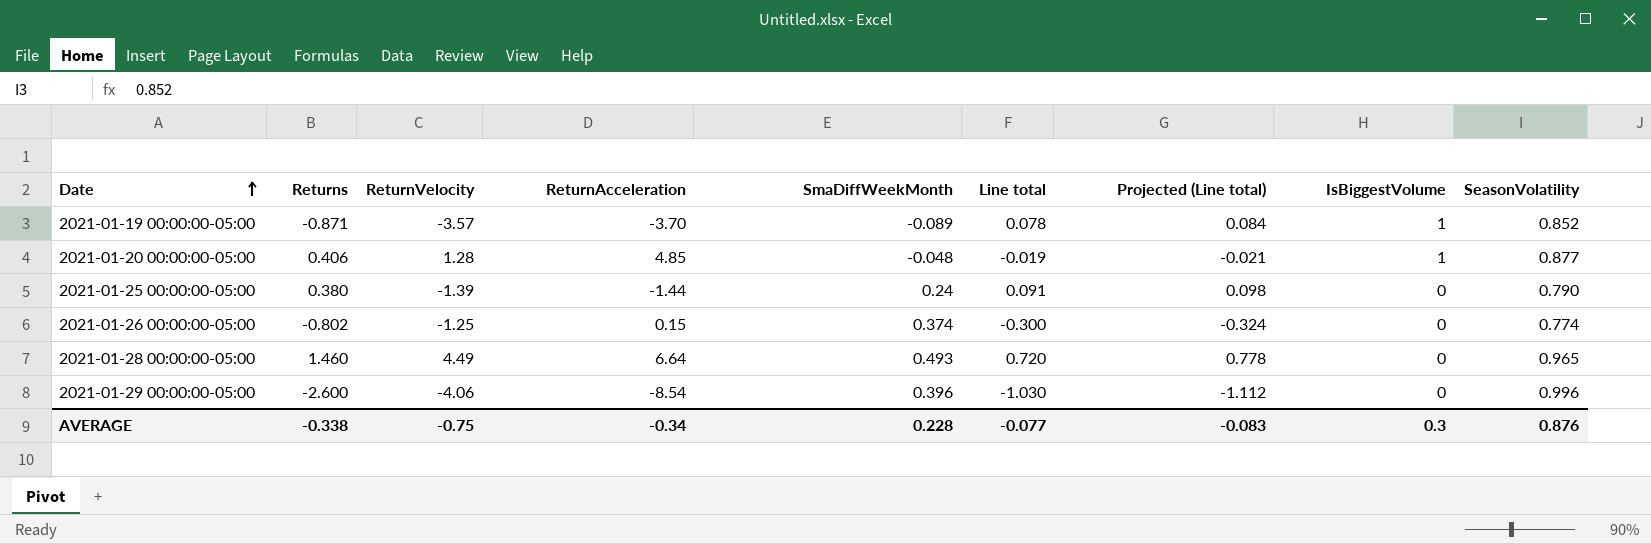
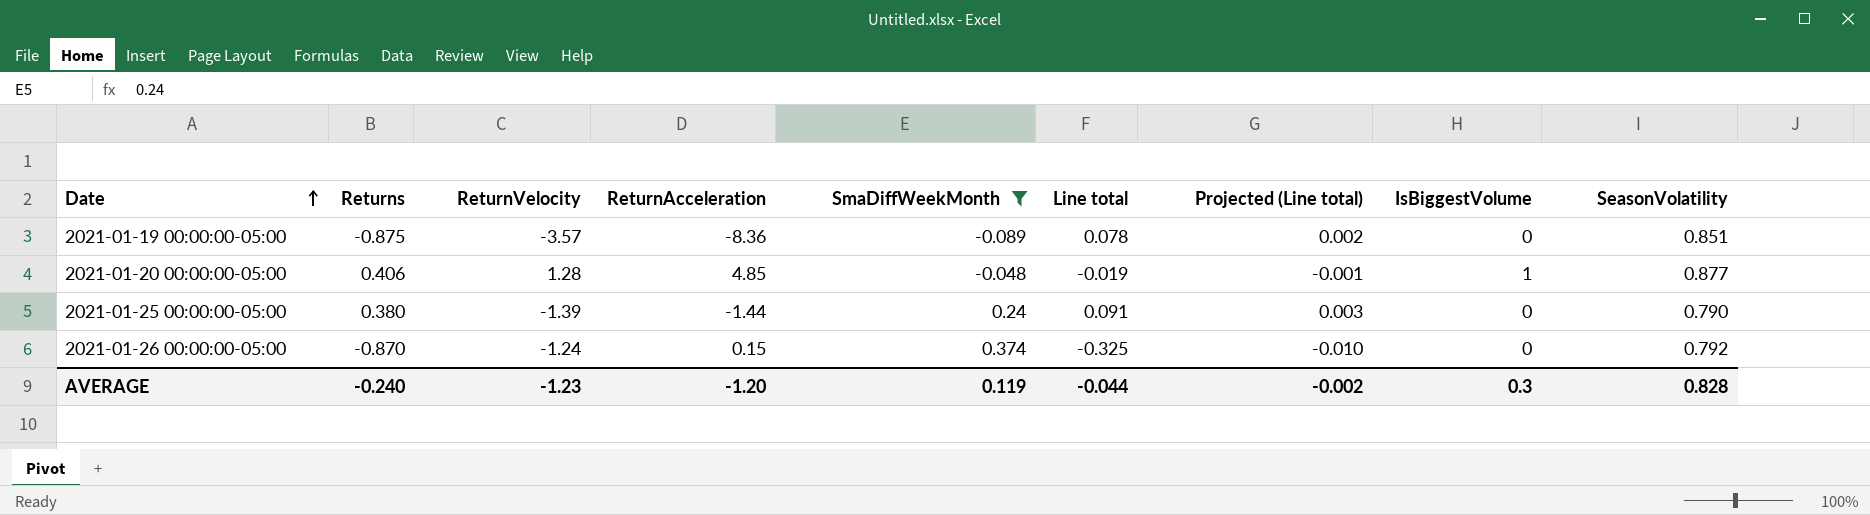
filter: none -> SmaDiffWeekMonth <= 0.374
column Projected (Line total) | formula: [Line total] * 1.08 -> [Line total] * 0.03
2021-01-19 00:00:00-05:00 | Returns: -0.871 -> -0.875
2021-01-19 00:00:00-05:00 | ReturnAcceleration: -3.70 -> -8.36
2021-01-19 00:00:00-05:00 | IsBiggestVolume: 1 -> 0
2021-01-19 00:00:00-05:00 | SeasonVolatility: 0.852 -> 0.851
2021-01-26 00:00:00-05:00 | Returns: -0.802 -> -0.870
2021-01-26 00:00:00-05:00 | ReturnVelocity: -1.25 -> -1.24
2021-01-26 00:00:00-05:00 | Line total: -0.300 -> -0.325
2021-01-26 00:00:00-05:00 | SeasonVolatility: 0.774 -> 0.792
AVERAGE | Returns: -0.338 -> -0.240
AVERAGE | ReturnVelocity: -0.75 -> -1.23
AVERAGE | ReturnAcceleration: -0.34 -> -1.20
AVERAGE | SmaDiffWeekMonth: 0.228 -> 0.119
AVERAGE | Line total: -0.077 -> -0.044
AVERAGE | Projected (Line total): -0.083 -> -0.002
AVERAGE | SeasonVolatility: 0.876 -> 0.828

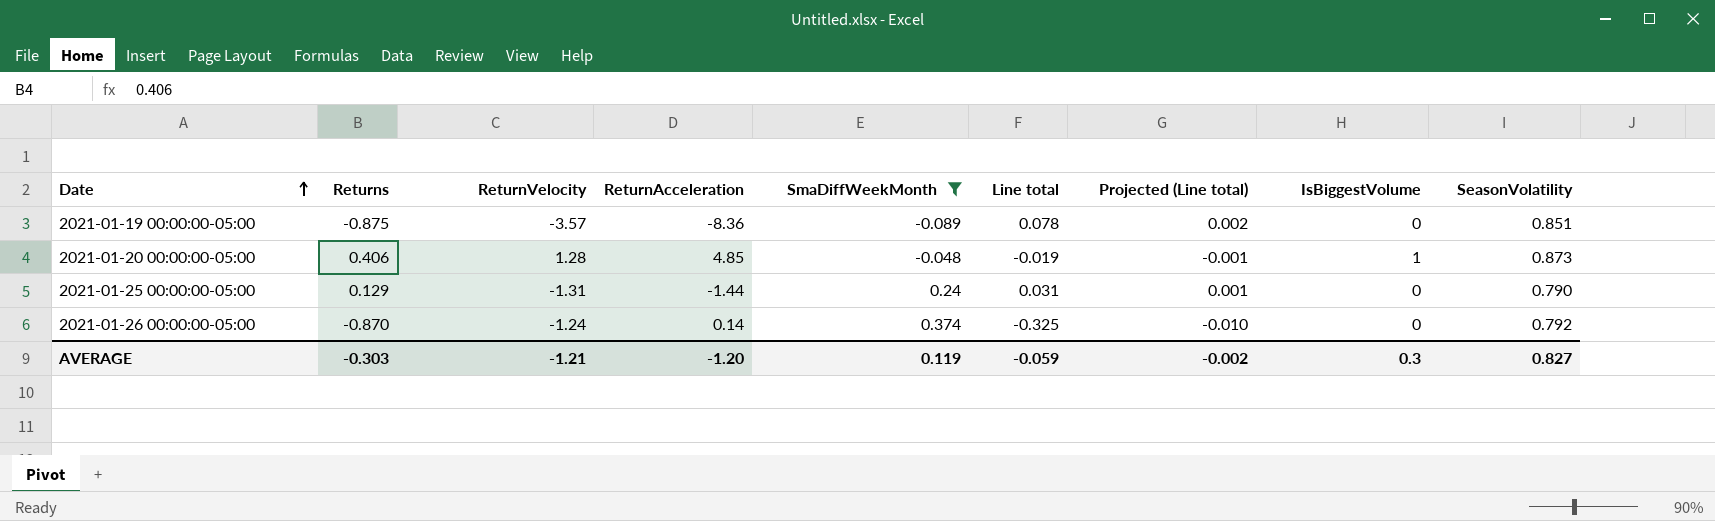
2021-01-20 00:00:00-05:00 | SeasonVolatility: 0.877 -> 0.873
2021-01-25 00:00:00-05:00 | Returns: 0.380 -> 0.129
2021-01-25 00:00:00-05:00 | ReturnVelocity: -1.39 -> -1.31
2021-01-25 00:00:00-05:00 | Line total: 0.091 -> 0.031
2021-01-25 00:00:00-05:00 | Projected (Line total): 0.003 -> 0.001
2021-01-26 00:00:00-05:00 | ReturnAcceleration: 0.15 -> 0.14
AVERAGE | Returns: -0.240 -> -0.303
AVERAGE | ReturnVelocity: -1.23 -> -1.21
AVERAGE | Line total: -0.044 -> -0.059
AVERAGE | SeasonVolatility: 0.828 -> 0.827

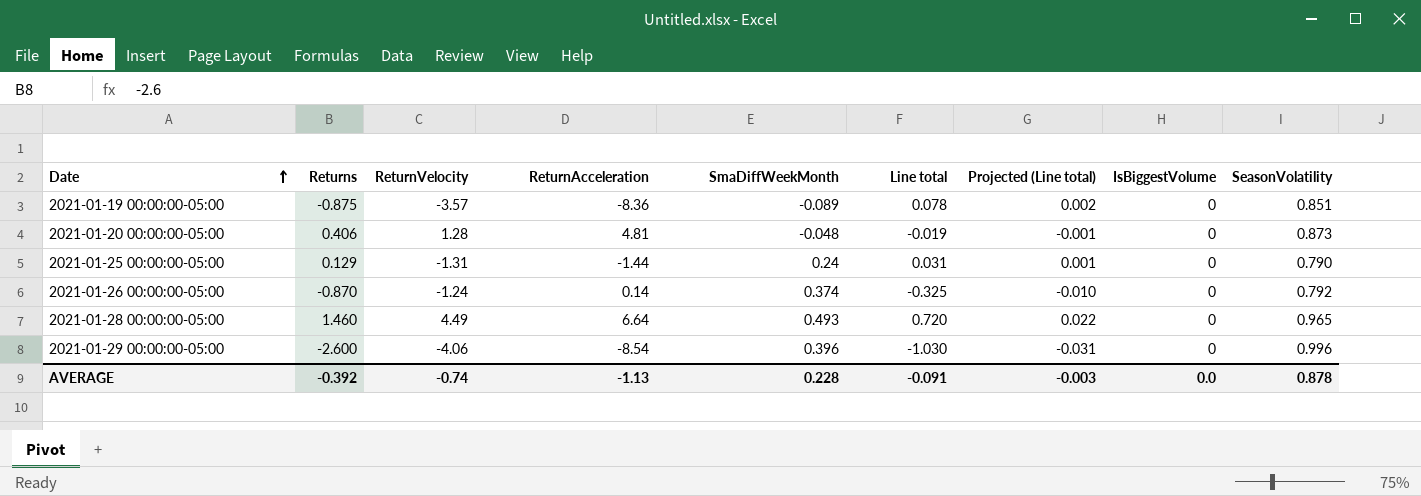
filter: SmaDiffWeekMonth <= 0.374 -> none
2021-01-20 00:00:00-05:00 | ReturnAcceleration: 4.85 -> 4.81
2021-01-20 00:00:00-05:00 | IsBiggestVolume: 1 -> 0
AVERAGE | Returns: -0.303 -> -0.392
AVERAGE | ReturnVelocity: -1.21 -> -0.74
AVERAGE | ReturnAcceleration: -1.20 -> -1.13
AVERAGE | SmaDiffWeekMonth: 0.119 -> 0.228
AVERAGE | Line total: -0.059 -> -0.091
AVERAGE | Projected (Line total): -0.002 -> -0.003
AVERAGE | IsBiggestVolume: 0.3 -> 0.0
AVERAGE | SeasonVolatility: 0.827 -> 0.878

